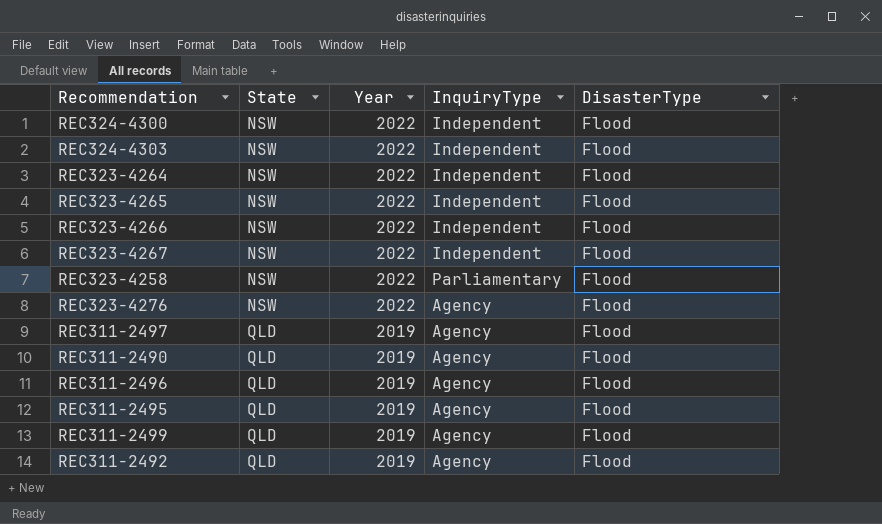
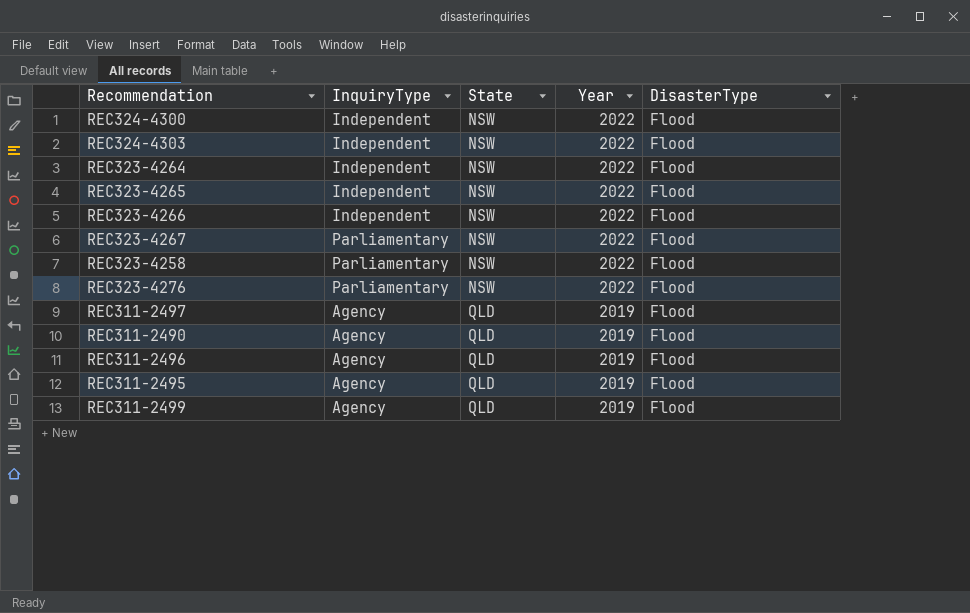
column InquiryType | position: 4 -> 2
row REC311-2492: QLD | 2019 | Agency | Flood -> none
REC323-4267 | InquiryType: Independent -> Parliamentary
REC323-4276 | InquiryType: Agency -> Parliamentary

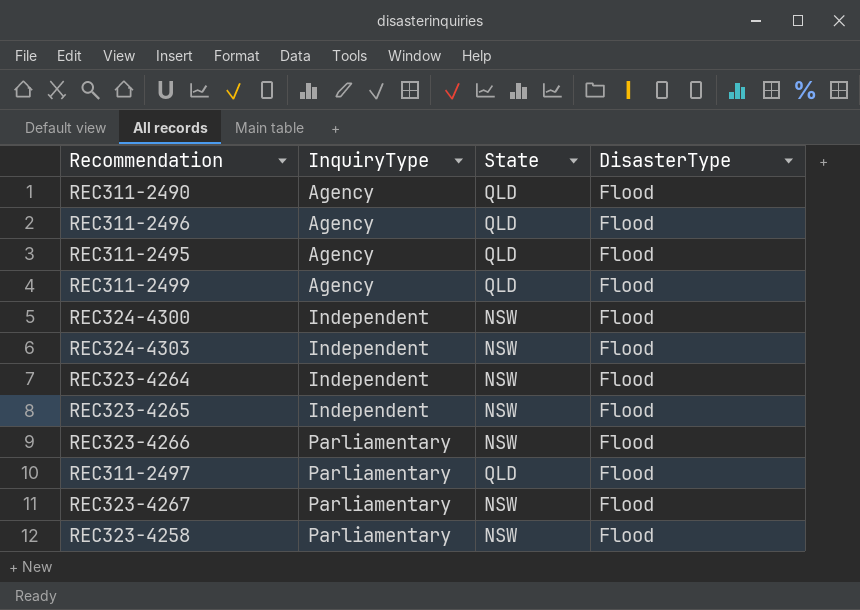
row order: State ascending -> InquiryType ascending
column Year | position: 4 -> none
row REC323-4276: Parliamentary | NSW | 2022 | Flood -> none
REC323-4266 | InquiryType: Independent -> Parliamentary
REC311-2497 | InquiryType: Agency -> Parliamentary

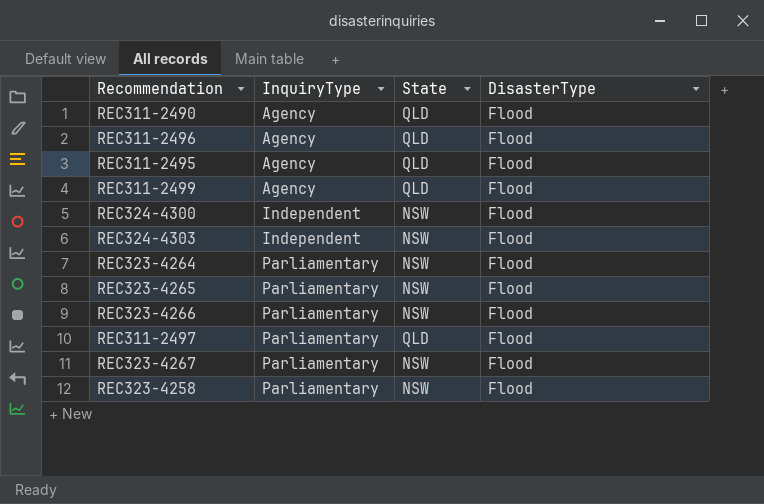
REC323-4264 | InquiryType: Independent -> Parliamentary
REC323-4265 | InquiryType: Independent -> Parliamentary

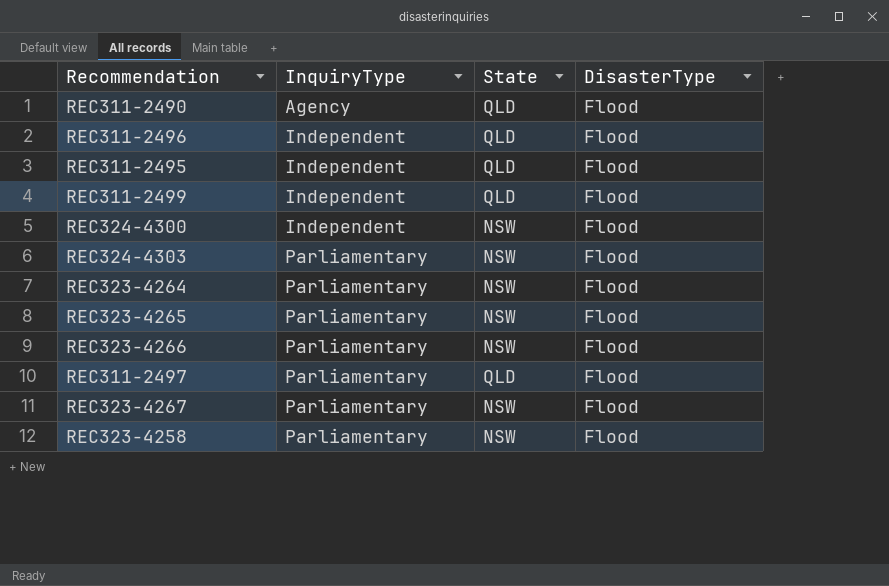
REC311-2496 | InquiryType: Agency -> Independent
REC311-2495 | InquiryType: Agency -> Independent
REC311-2499 | InquiryType: Agency -> Independent
REC324-4303 | InquiryType: Independent -> Parliamentary

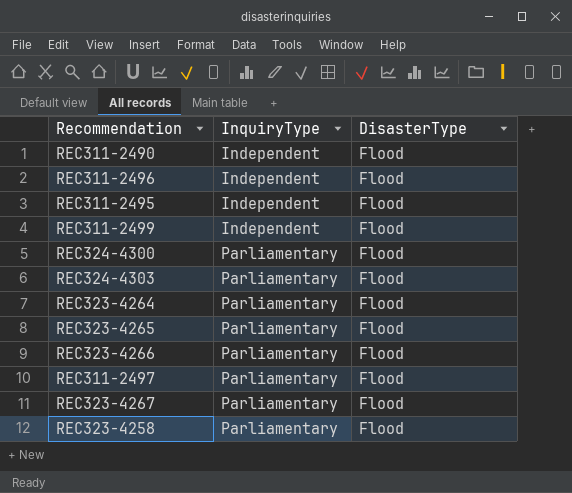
column State | position: 3 -> none
REC311-2490 | InquiryType: Agency -> Independent
REC324-4300 | InquiryType: Independent -> Parliamentary

